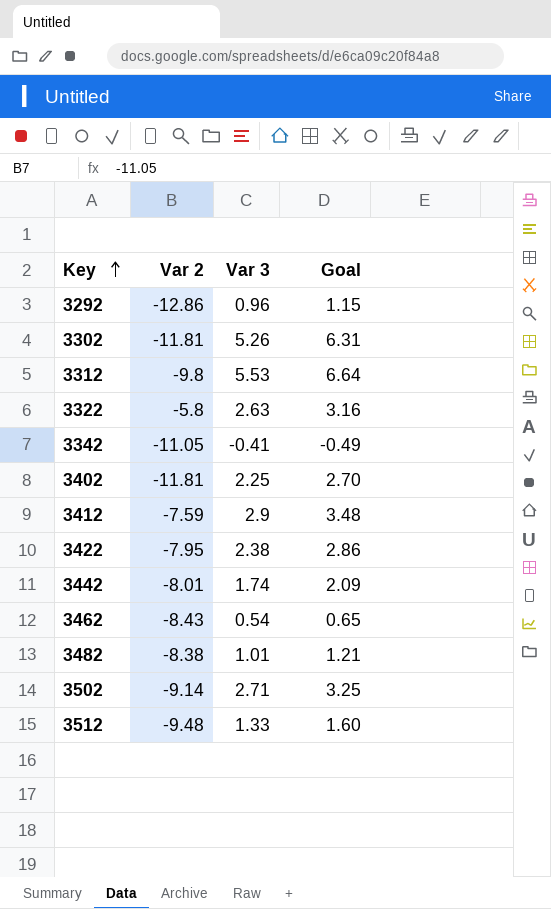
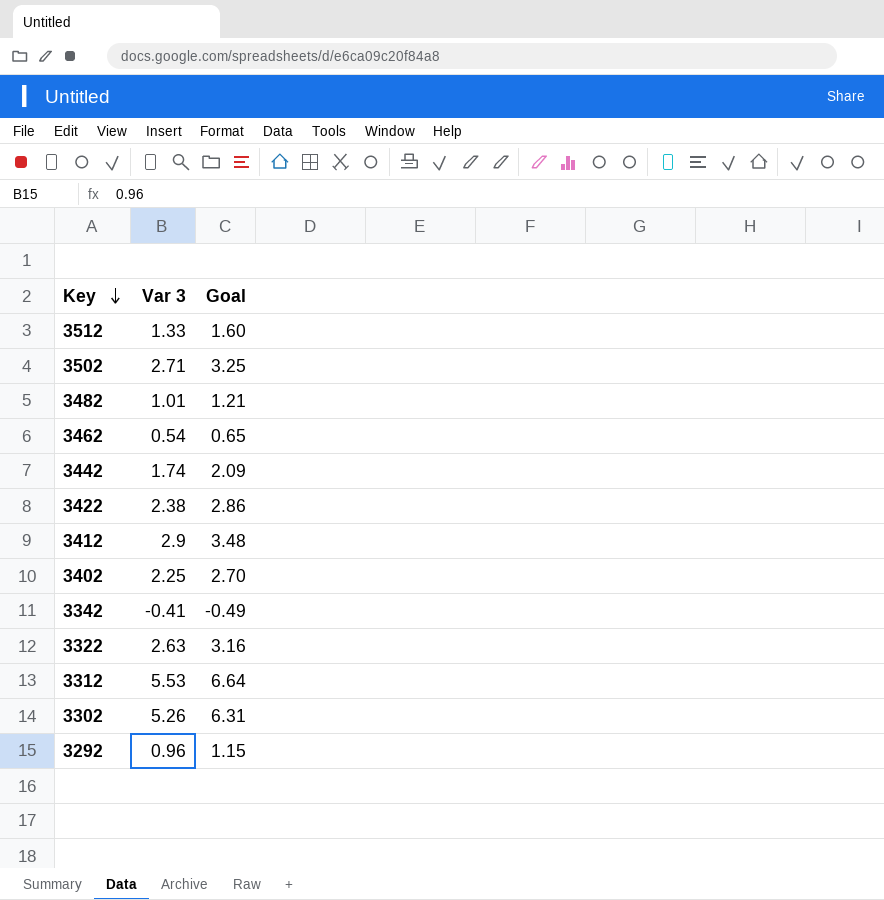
row order: Key ascending -> Key descending
column Var 2 | position: 2 -> none

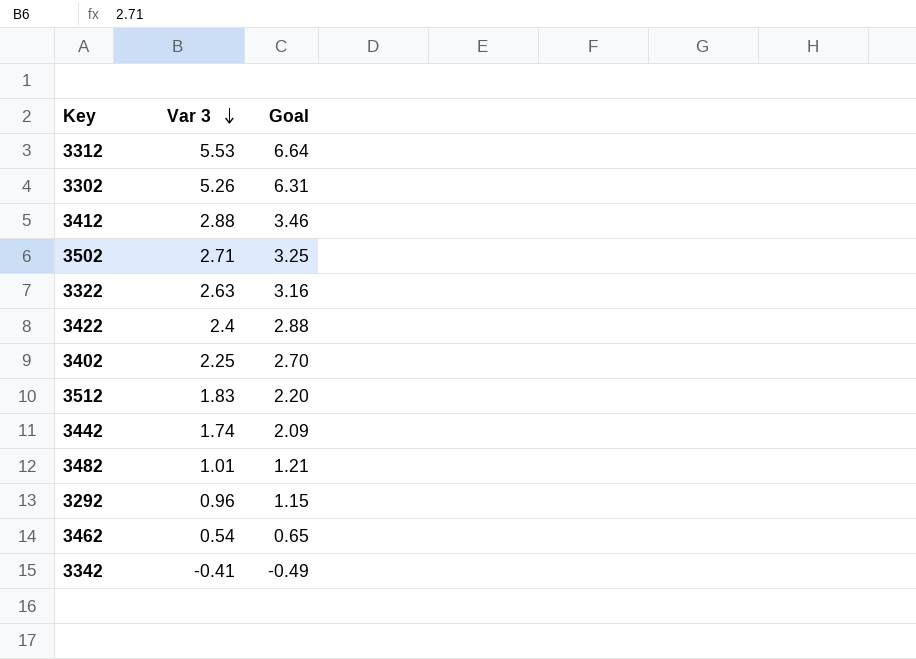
row order: Key descending -> Var 3 descending
3412 | Var 3: 2.9 -> 2.88
3412 | Goal: 3.48 -> 3.46
3422 | Var 3: 2.38 -> 2.4
3422 | Goal: 2.86 -> 2.88
3512 | Var 3: 1.33 -> 1.83
3512 | Goal: 1.60 -> 2.20

